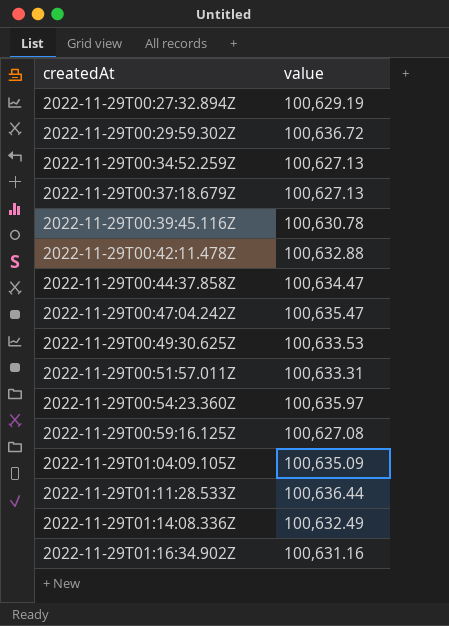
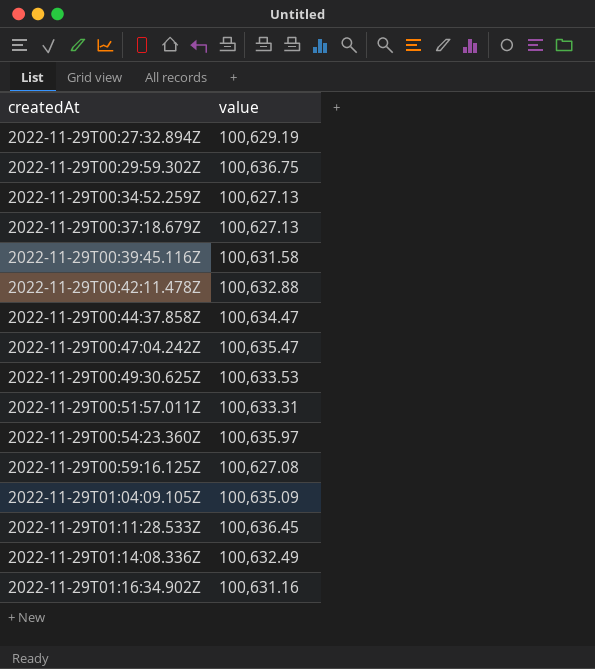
2022-11-29T00:29:59.302Z | value: 100,636.72 -> 100,636.75
2022-11-29T00:39:45.116Z | value: 100,630.78 -> 100,631.58
2022-11-29T01:11:28.533Z | value: 100,636.44 -> 100,636.45

